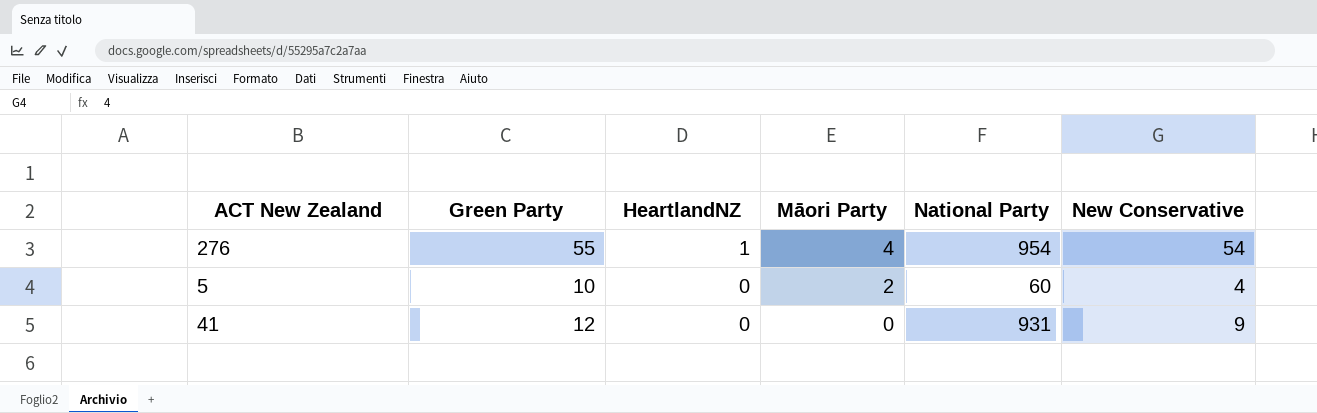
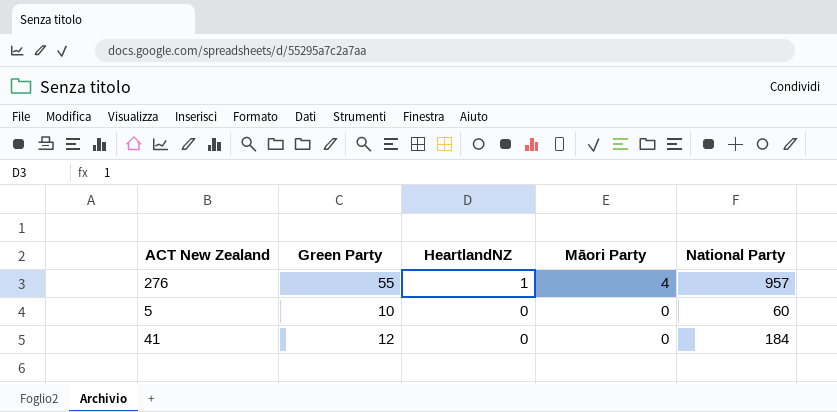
column New Conservative | position: 6 -> none
276 | National Party: 954 -> 957
5 | Māori Party: 2 -> 0
41 | National Party: 931 -> 184

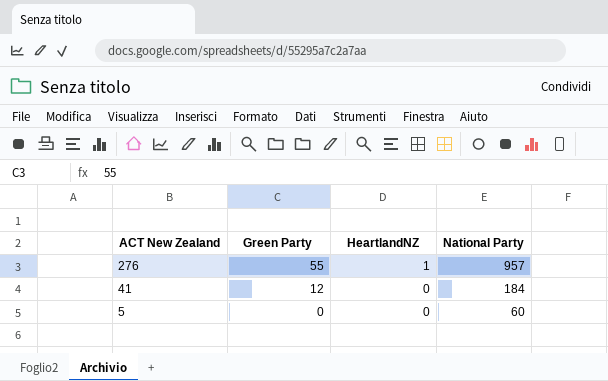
row order: HeartlandNZ descending -> ACT New Zealand descending
column Māori Party | position: 4 -> none
5 | Green Party: 10 -> 0

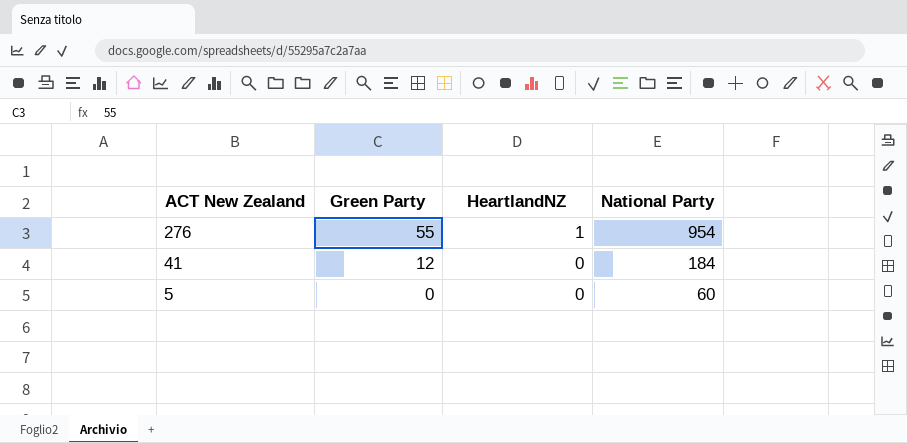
276 | National Party: 957 -> 954

